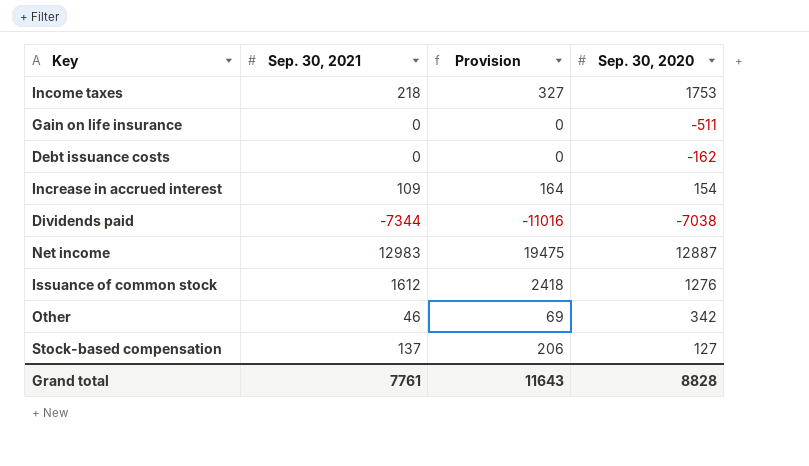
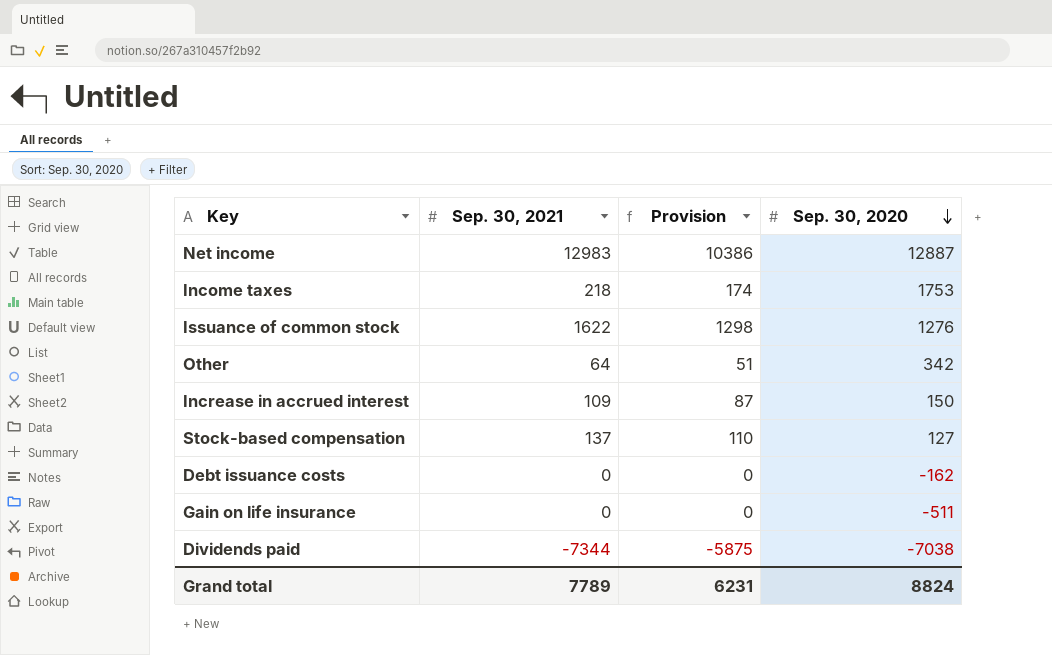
row order: none -> Sep. 30, 2020 descending
column Provision | formula: [Sep. 30, 2021] * 1.5 -> [Sep. 30, 2021] * 0.8
Issuance of common stock | Sep. 30, 2021: 1612 -> 1622
Other | Sep. 30, 2021: 46 -> 64
Increase in accrued interest | Sep. 30, 2020: 154 -> 150
Grand total | Sep. 30, 2021: 7761 -> 7789
Grand total | Provision: 11643 -> 6231
Grand total | Sep. 30, 2020: 8828 -> 8824

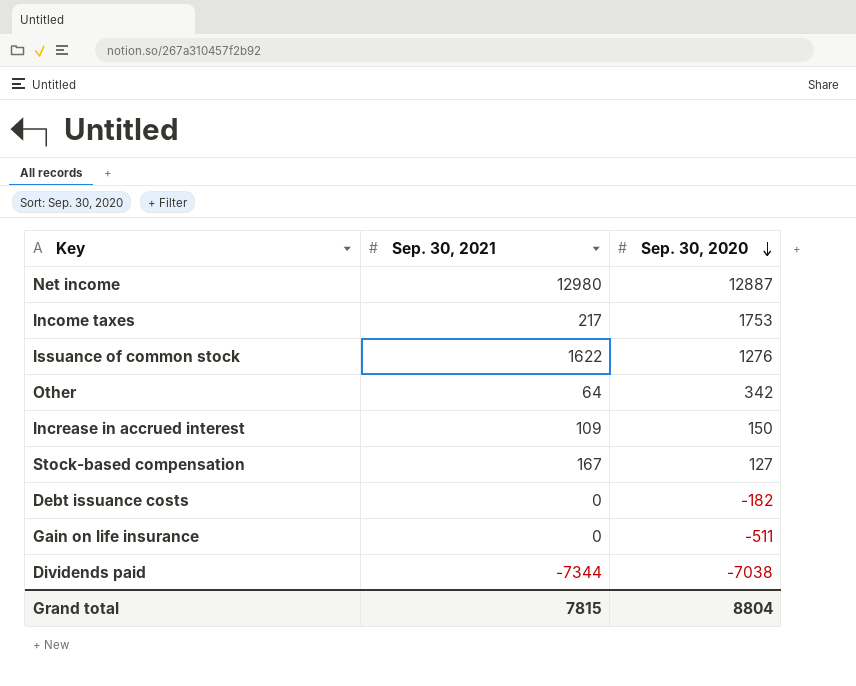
column Provision | formula: [Sep. 30, 2021] * 0.8 -> none
Net income | Sep. 30, 2021: 12983 -> 12980
Income taxes | Sep. 30, 2021: 218 -> 217
Stock-based compensation | Sep. 30, 2021: 137 -> 167
Debt issuance costs | Sep. 30, 2020: -162 -> -182
Grand total | Sep. 30, 2021: 7789 -> 7815
Grand total | Sep. 30, 2020: 8824 -> 8804

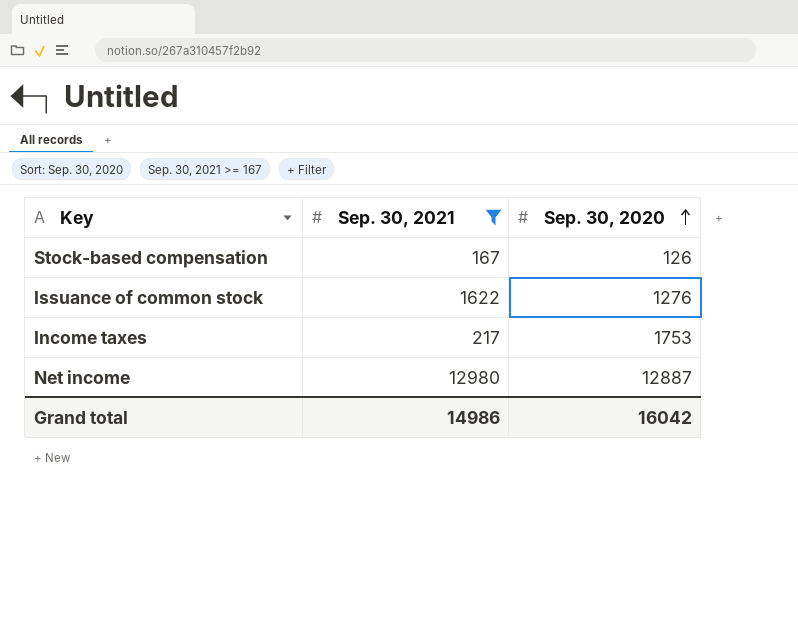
filter: none -> Sep. 30, 2021 >= 167
row order: Sep. 30, 2020 descending -> Sep. 30, 2020 ascending
Stock-based compensation | Sep. 30, 2020: 127 -> 126
Grand total | Sep. 30, 2021: 7815 -> 14986
Grand total | Sep. 30, 2020: 8804 -> 16042

